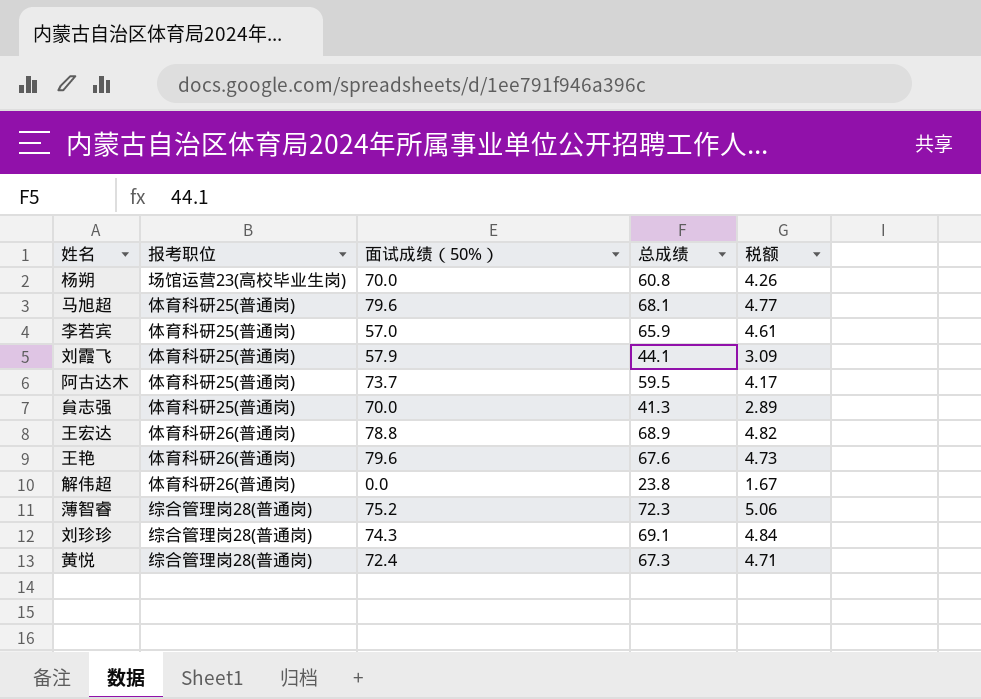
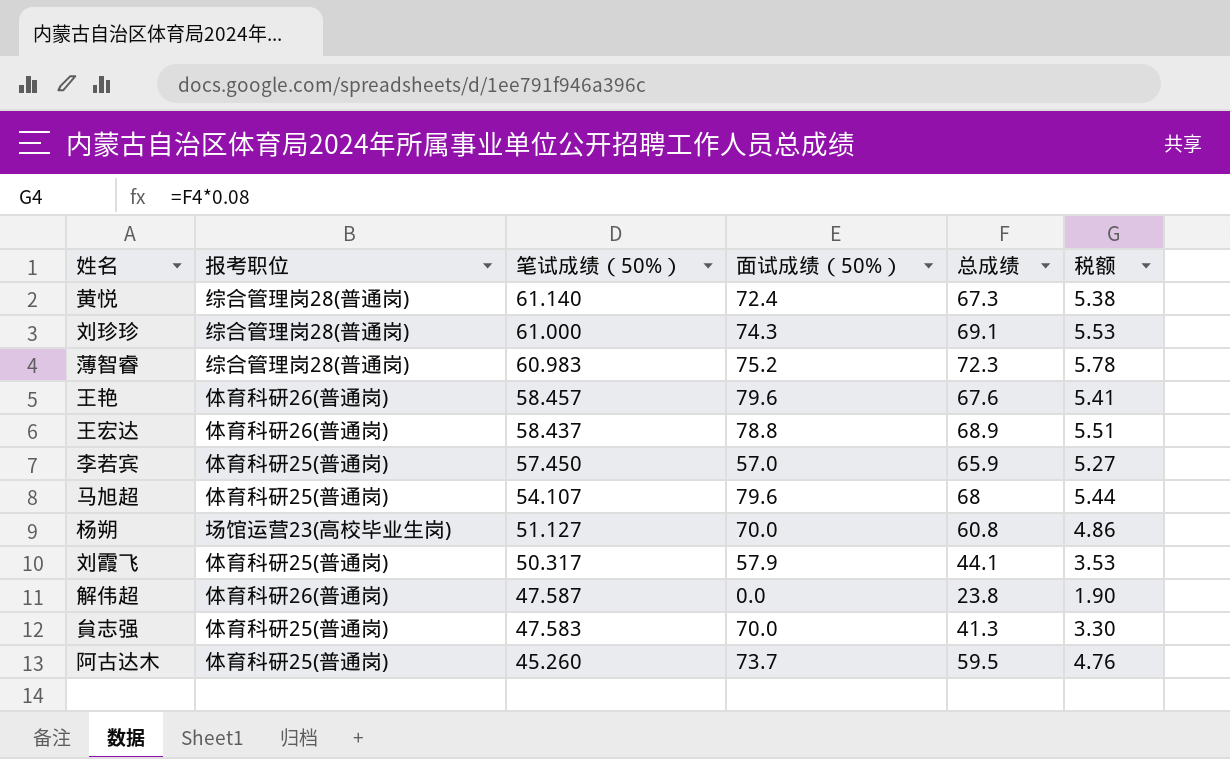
row order: none -> 笔试成绩（50%） descending
column 笔试成绩（50%） | position: none -> 3
column 税额 | formula: [总成绩] * 0.07 -> [总成绩] * 0.08
马旭超 | 总成绩: 68.1 -> 68

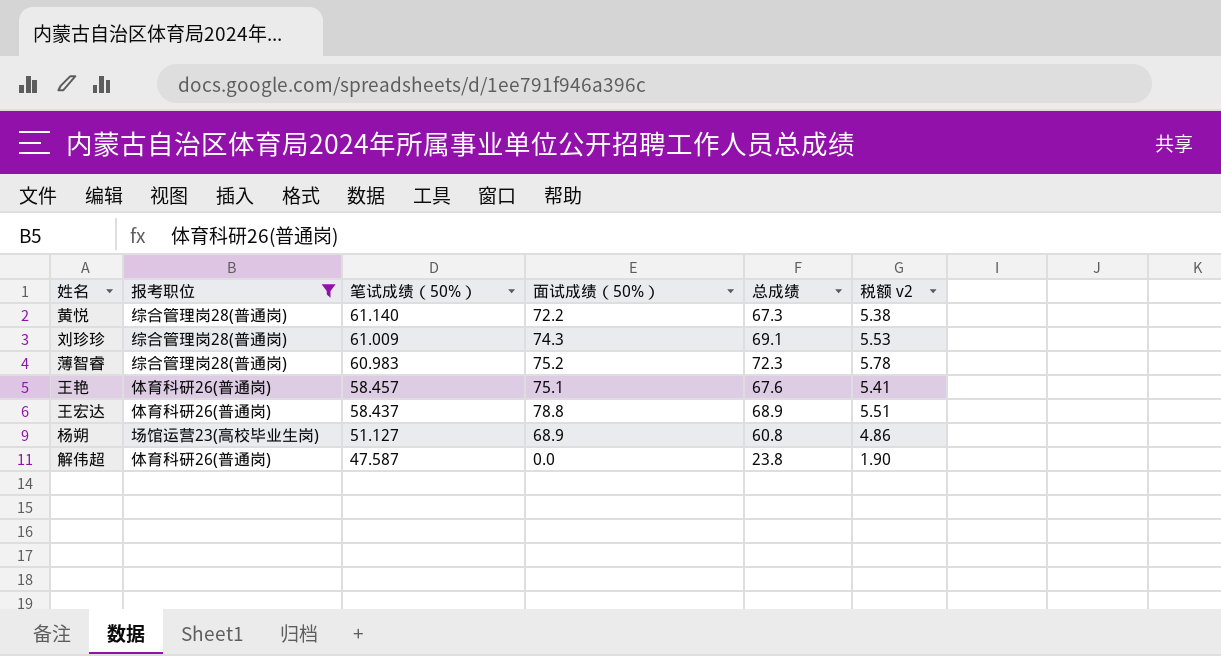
filter: none -> 报考职位 != 体育科研25(普通岗)
column name: 税额 -> 税额 v2
黄悦 | 面试成绩（50%）: 72.4 -> 72.2
刘珍珍 | 笔试成绩（50%）: 61.000 -> 61.009
王艳 | 面试成绩（50%）: 79.6 -> 75.1
杨朔 | 面试成绩（50%）: 70.0 -> 68.9

